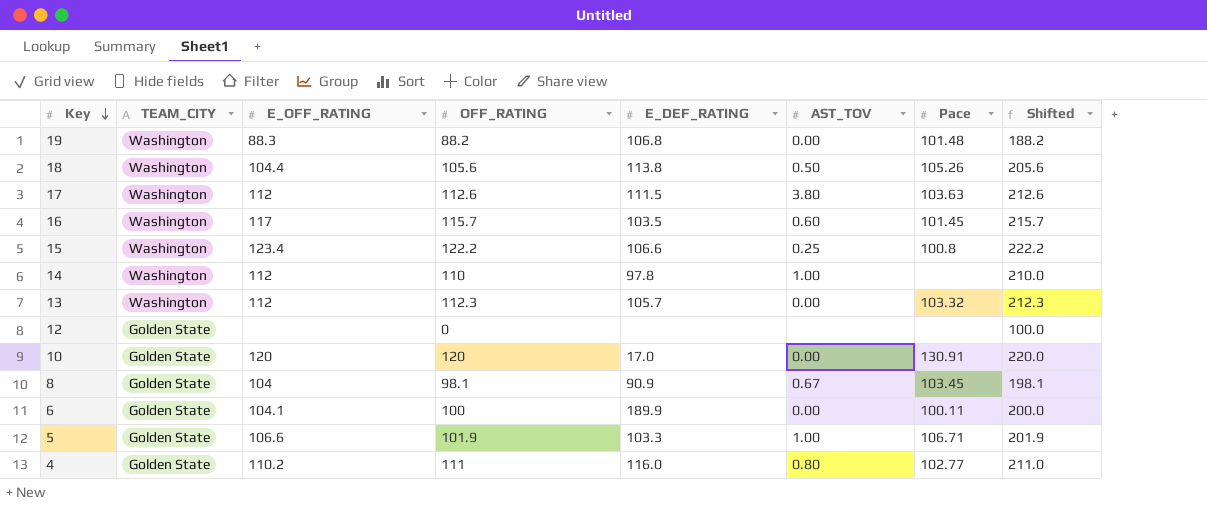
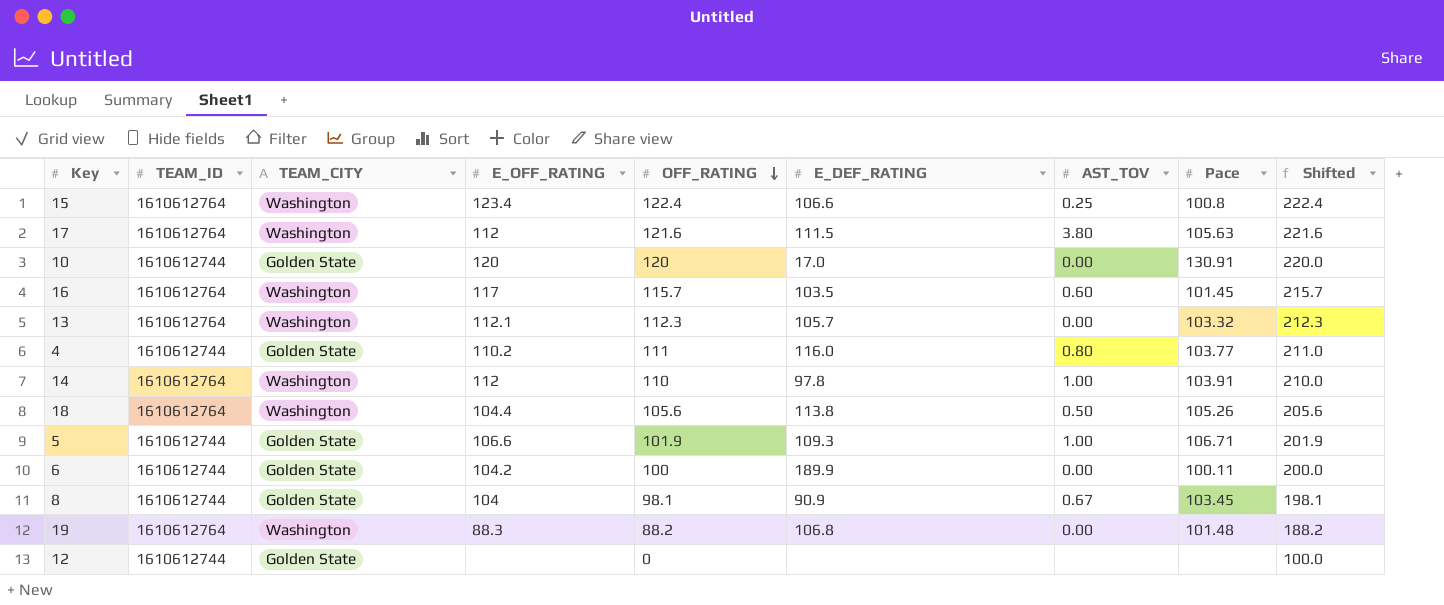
row order: Key descending -> OFF_RATING descending
column TEAM_ID | position: none -> 2
15 | OFF_RATING: 122.2 -> 122.4
15 | Shifted: 222.2 -> 222.4
17 | OFF_RATING: 112.6 -> 121.6
17 | Pace: 103.63 -> 105.63
17 | Shifted: 212.6 -> 221.6
13 | E_OFF_RATING: 112 -> 112.1
4 | Pace: 102.77 -> 103.77
14 | Pace: none -> 103.91
5 | E_DEF_RATING: 103.3 -> 109.3
6 | E_OFF_RATING: 104.1 -> 104.2

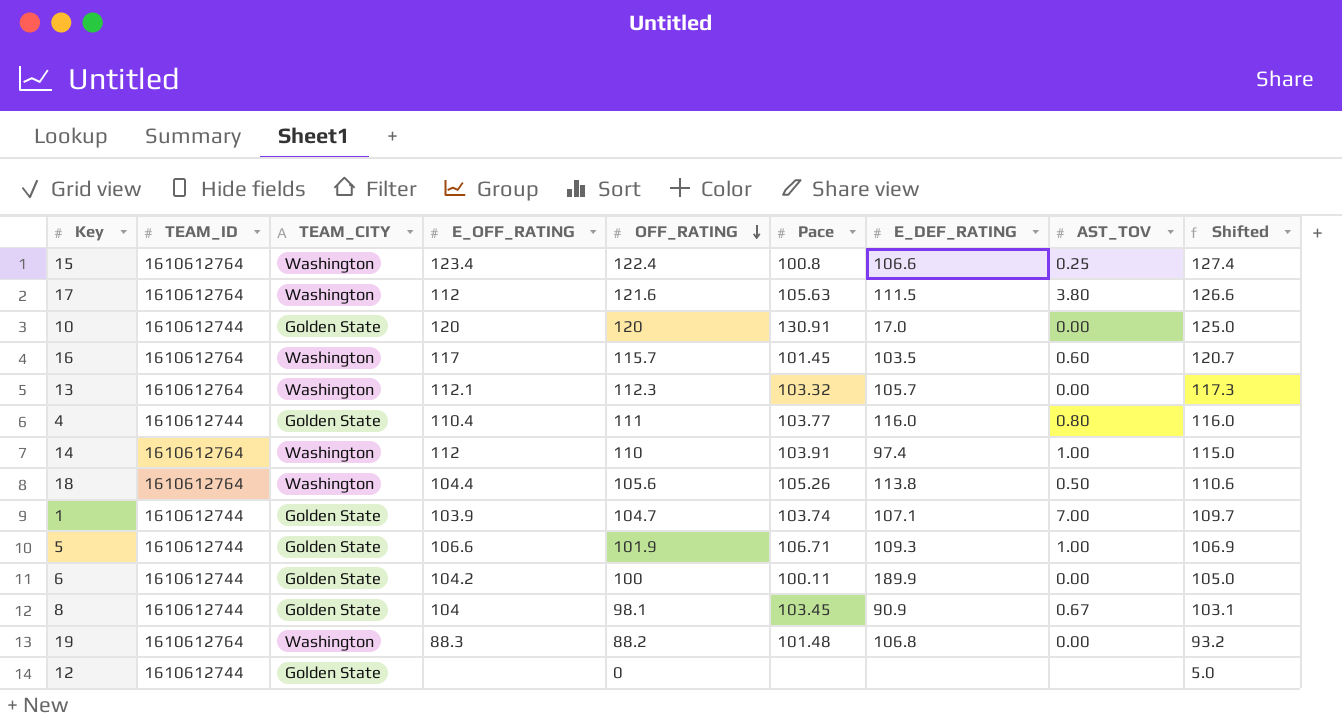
column Pace | position: 8 -> 6
column Shifted | formula: [OFF_RATING] + 100 -> [OFF_RATING] + 5
4 | E_OFF_RATING: 110.2 -> 110.4
14 | E_DEF_RATING: 97.8 -> 97.4
row 1: none -> 1610612744 | Golden State | 103.9 | 104.7 | 103.74 | 107.1 | 7.00 | 109.7

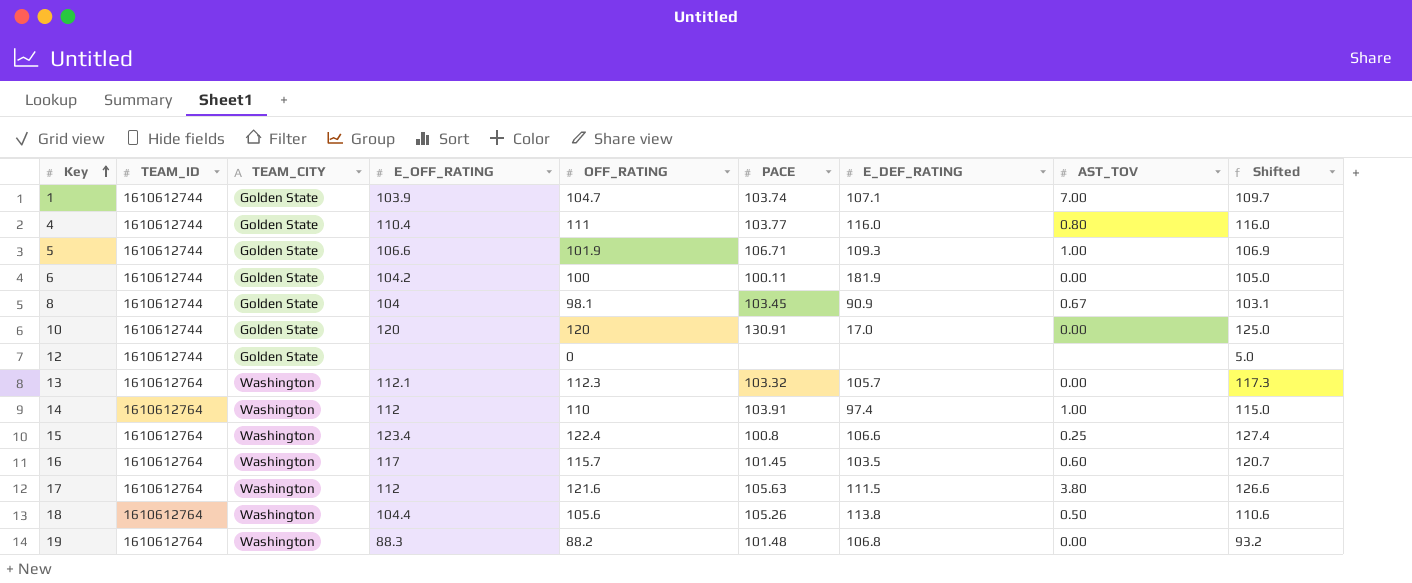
row order: OFF_RATING descending -> Key ascending
column name: Pace -> PACE
6 | E_DEF_RATING: 189.9 -> 181.9

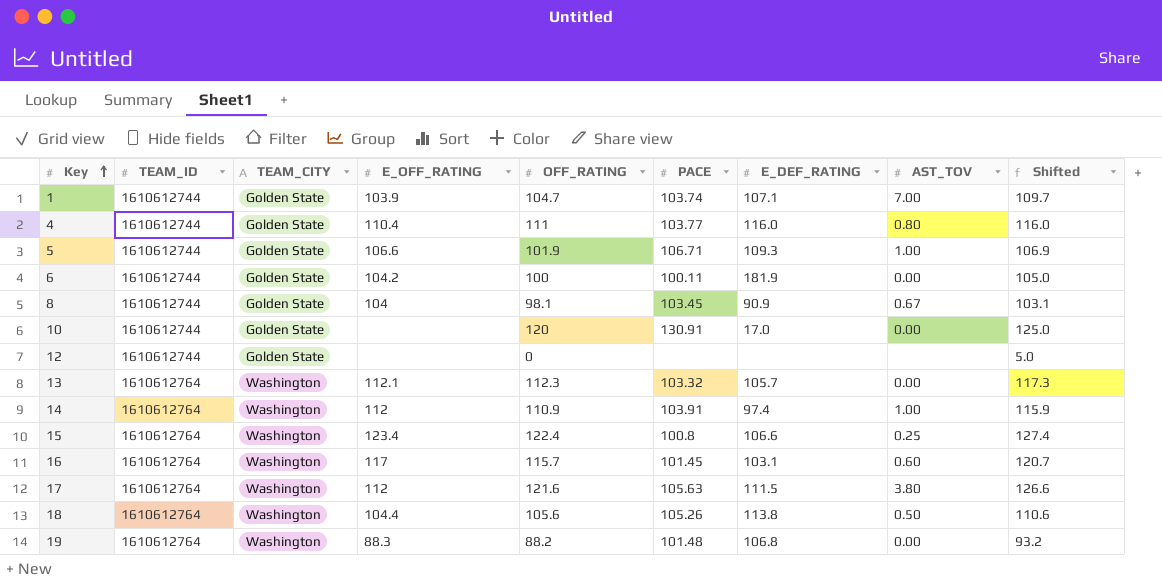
10 | E_OFF_RATING: 120 -> none
14 | OFF_RATING: 110 -> 110.9
14 | Shifted: 115.0 -> 115.9
16 | E_DEF_RATING: 103.5 -> 103.1

